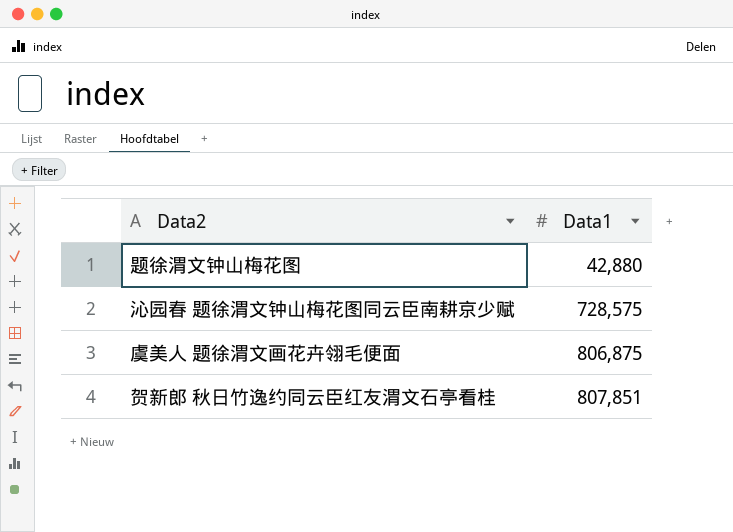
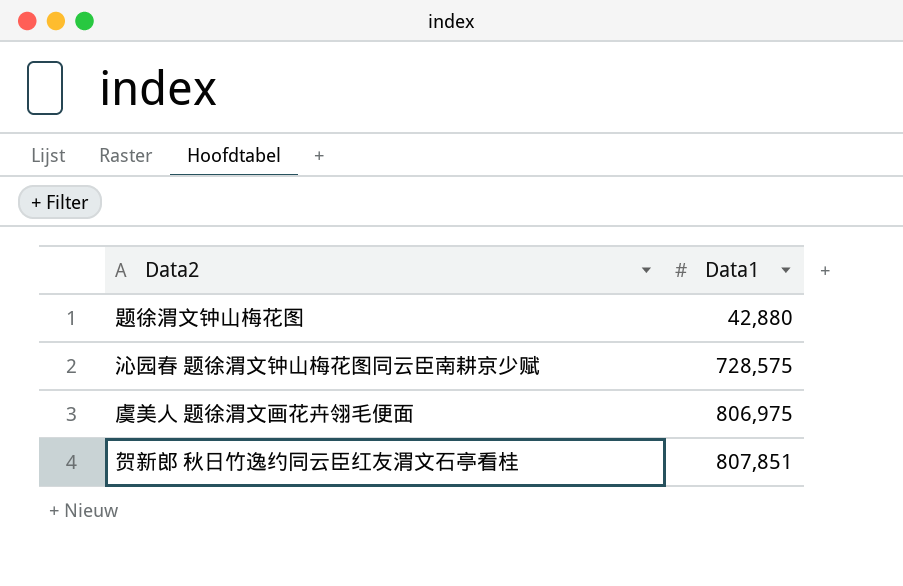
虞美人 题徐渭文画花卉翎毛便面 | Data1: 806,875 -> 806,975

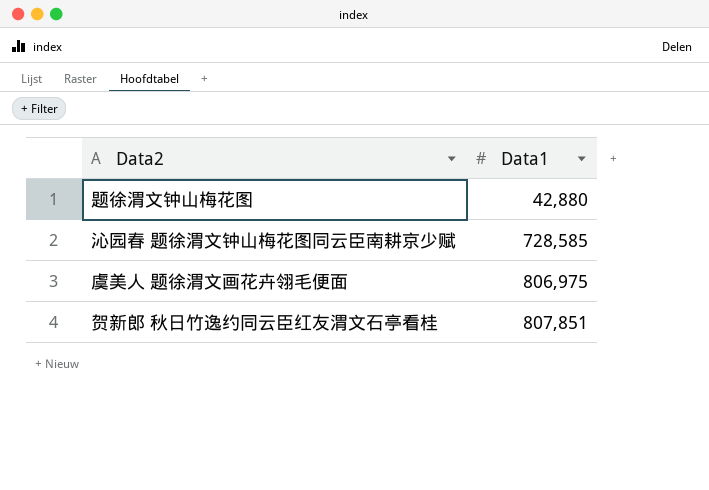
沁园春 题徐渭文钟山梅花图同云臣南耕京少赋 | Data1: 728,575 -> 728,585

